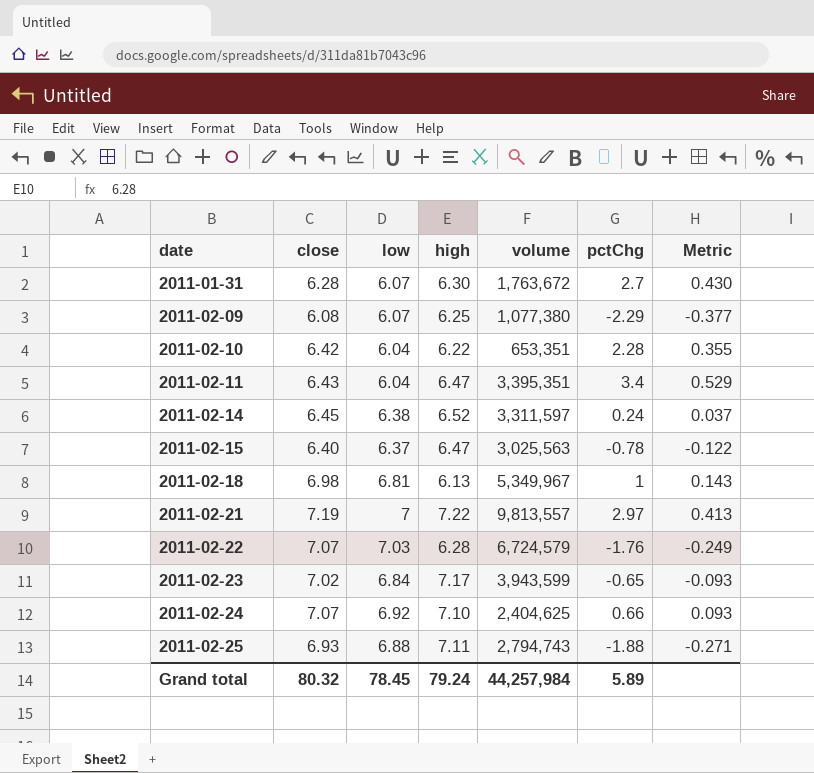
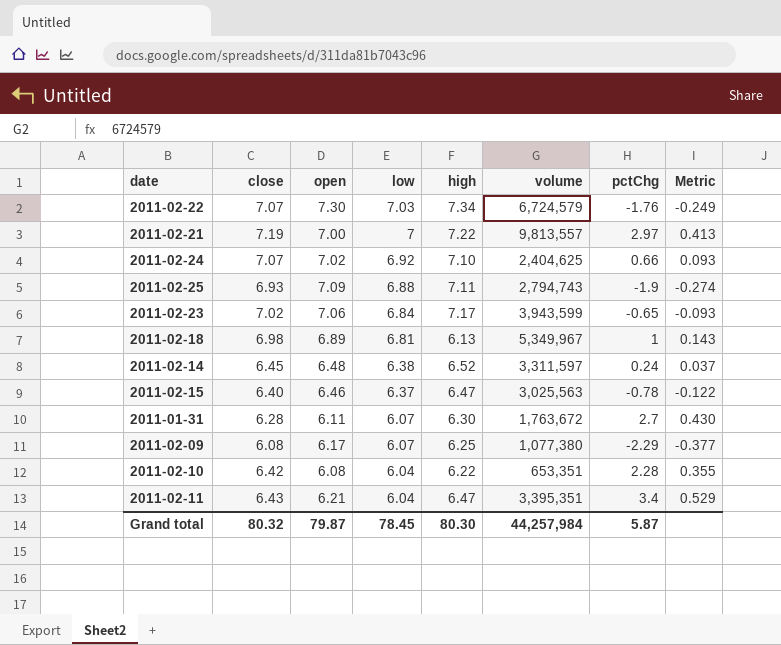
row order: date ascending -> low descending
column open | position: none -> 3
2011-02-22 | high: 6.28 -> 7.34
2011-02-25 | pctChg: -1.88 -> -1.9
2011-02-25 | Metric: -0.271 -> -0.274
Grand total | high: 79.24 -> 80.30
Grand total | pctChg: 5.89 -> 5.87

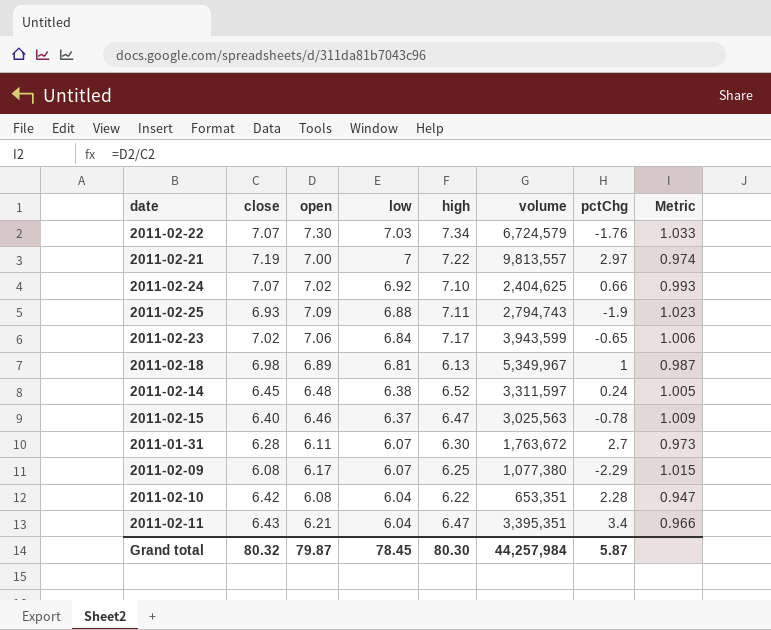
column Metric | formula: [pctChg] / [close] -> [open] / [close]

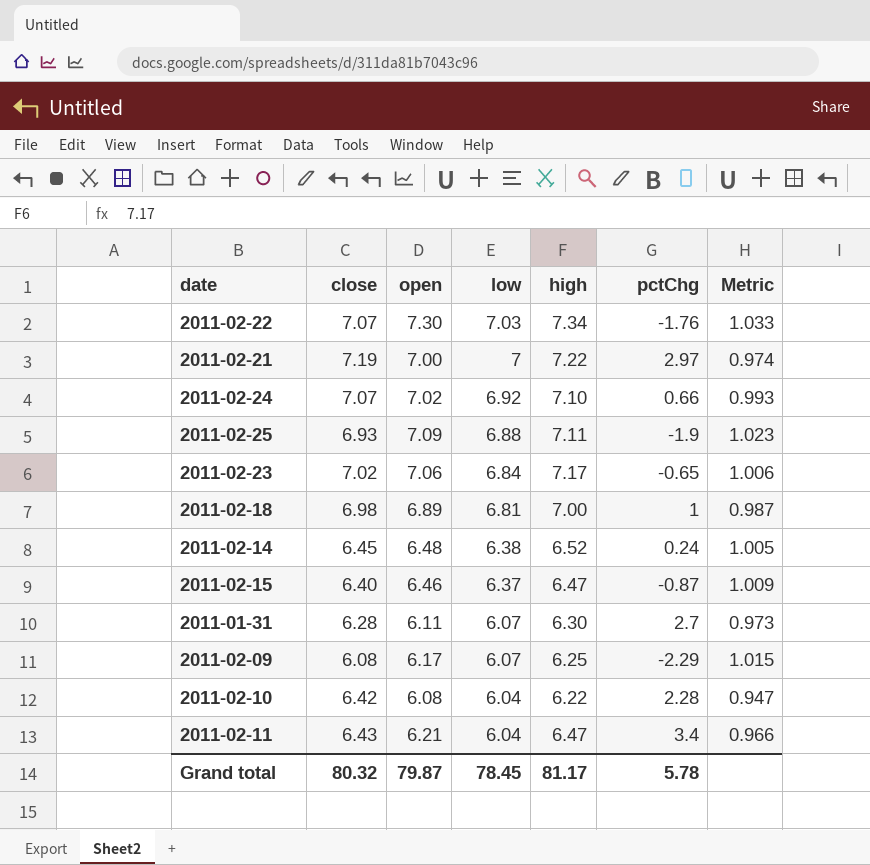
column volume | position: 6 -> none
2011-02-18 | high: 6.13 -> 7.00
2011-02-15 | pctChg: -0.78 -> -0.87
Grand total | high: 80.30 -> 81.17
Grand total | pctChg: 5.87 -> 5.78

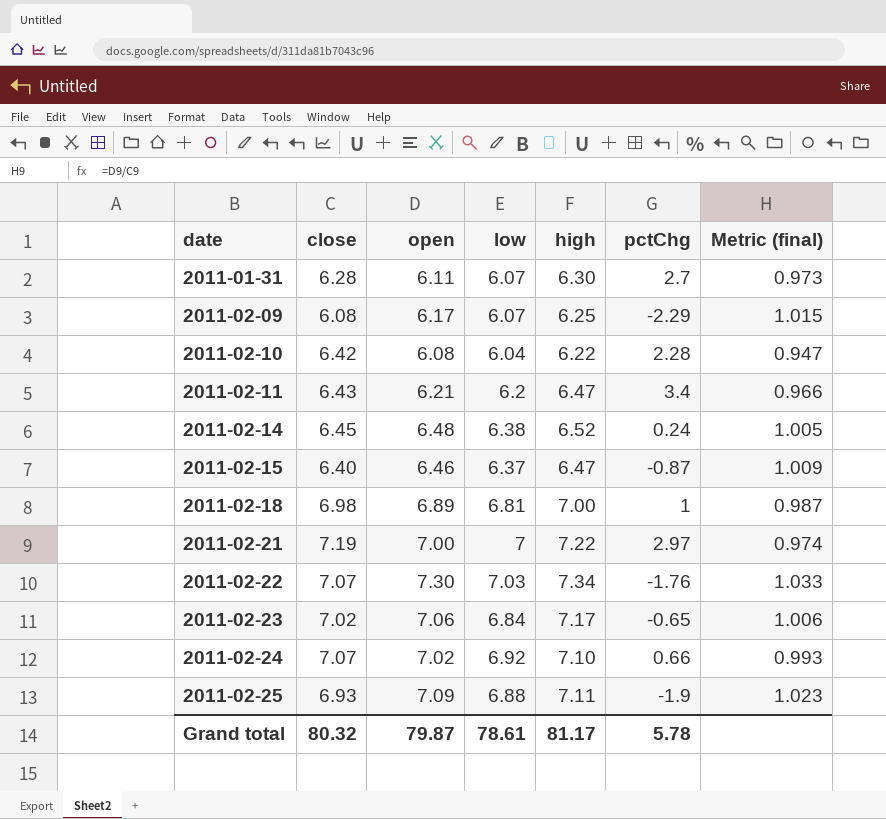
row order: low descending -> date ascending
column name: Metric -> Metric (final)
2011-02-11 | low: 6.04 -> 6.2
Grand total | low: 78.45 -> 78.61

